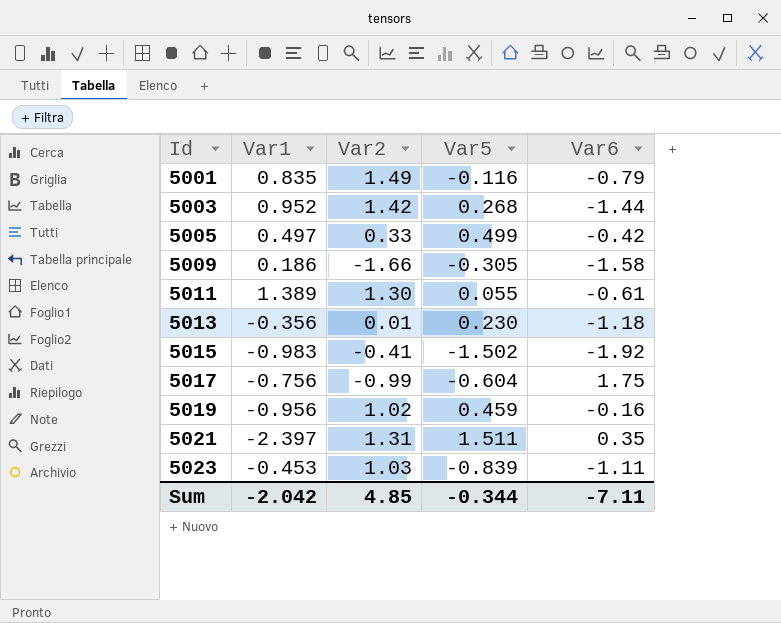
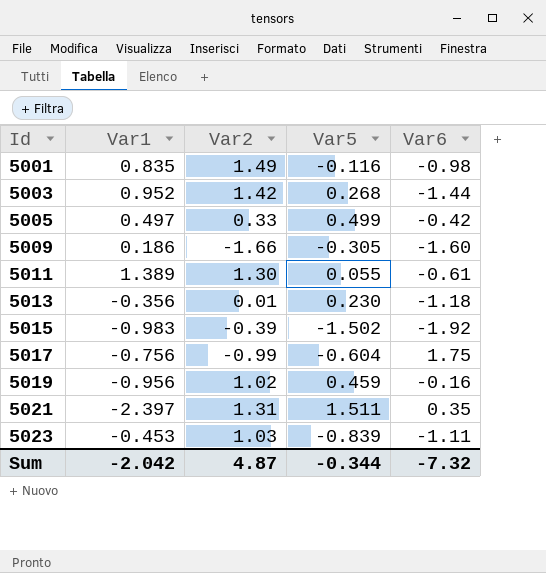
5001 | Var6: -0.79 -> -0.98
5009 | Var6: -1.58 -> -1.60
5015 | Var2: -0.41 -> -0.39
Sum | Var2: 4.85 -> 4.87
Sum | Var6: -7.11 -> -7.32

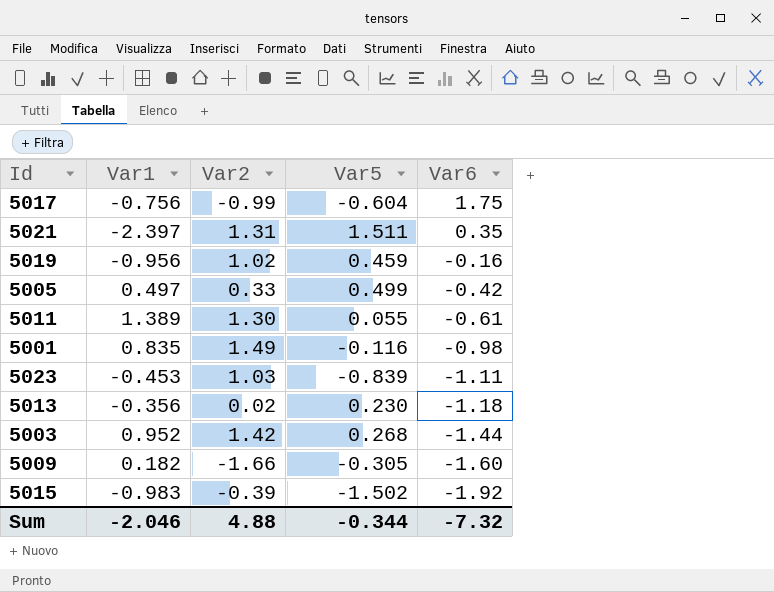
row order: Id ascending -> Var6 descending
5013 | Var2: 0.01 -> 0.02
5009 | Var1: 0.186 -> 0.182
Sum | Var1: -2.042 -> -2.046
Sum | Var2: 4.87 -> 4.88

